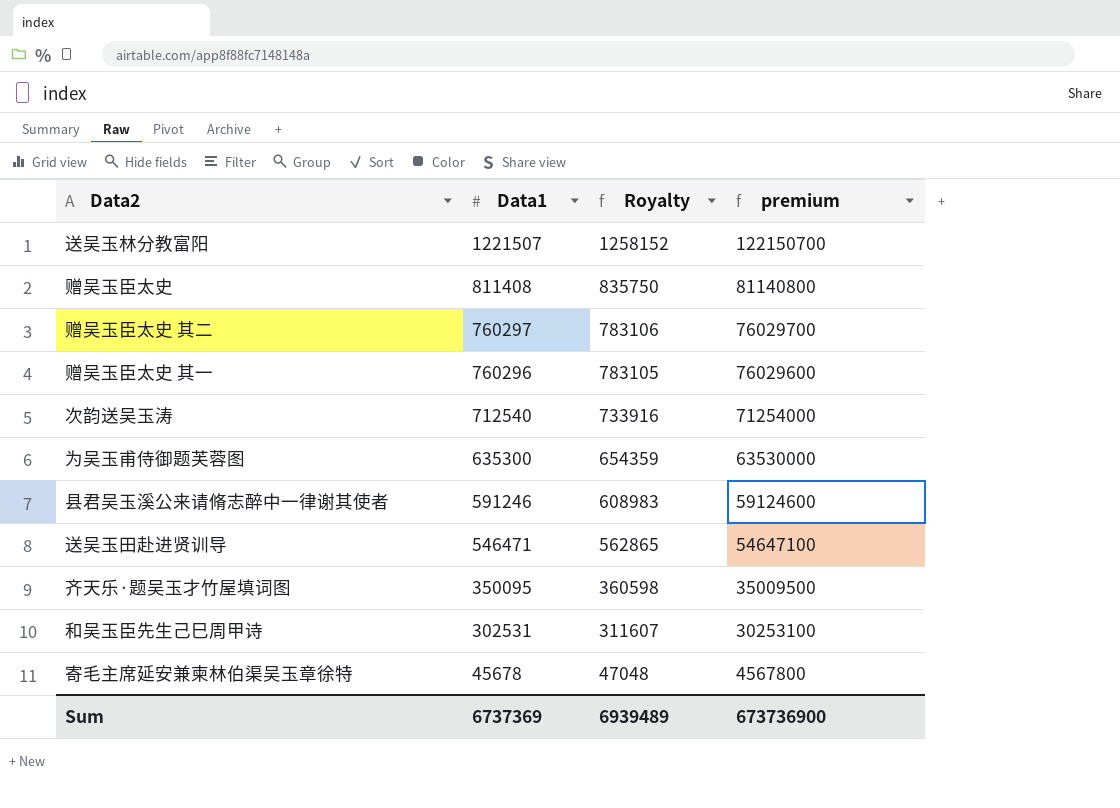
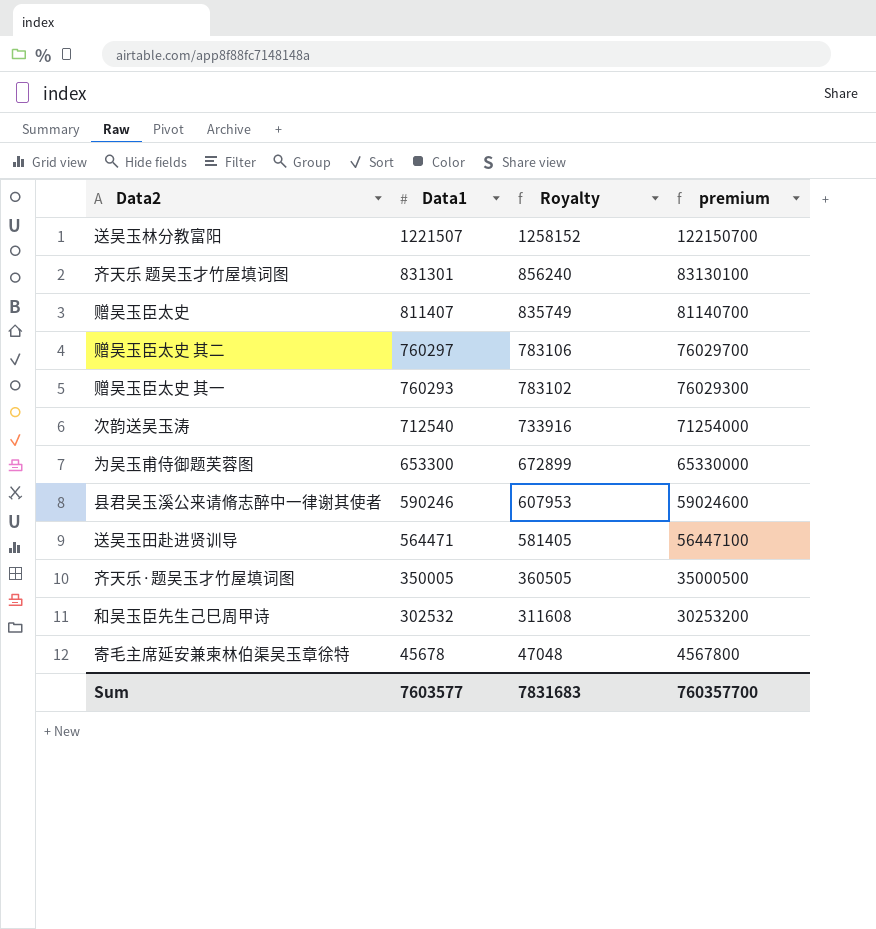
row 齐天乐 题吴玉才竹屋填词图: none -> 831301 | 856240 | 83130100
赠吴玉臣太史 | Data1: 811408 -> 811407
赠吴玉臣太史 | Royalty: 835750 -> 835749
赠吴玉臣太史 | premium: 81140800 -> 81140700
赠吴玉臣太史 其一 | Data1: 760296 -> 760293
赠吴玉臣太史 其一 | Royalty: 783105 -> 783102
赠吴玉臣太史 其一 | premium: 76029600 -> 76029300
为吴玉甫侍御题芙蓉图 | Data1: 635300 -> 653300
为吴玉甫侍御题芙蓉图 | Royalty: 654359 -> 672899
为吴玉甫侍御题芙蓉图 | premium: 63530000 -> 65330000
县君吴玉溪公来请脩志醉中一律谢其使者 | Data1: 591246 -> 590246
县君吴玉溪公来请脩志醉中一律谢其使者 | Royalty: 608983 -> 607953
县君吴玉溪公来请脩志醉中一律谢其使者 | premium: 59124600 -> 59024600
送吴玉田赴进贤训导 | Data1: 546471 -> 564471
送吴玉田赴进贤训导 | Royalty: 562865 -> 581405
送吴玉田赴进贤训导 | premium: 54647100 -> 56447100
齐天乐·题吴玉才竹屋填词图 | Data1: 350095 -> 350005
齐天乐·题吴玉才竹屋填词图 | Royalty: 360598 -> 360505
齐天乐·题吴玉才竹屋填词图 | premium: 35009500 -> 35000500
和吴玉臣先生己巳周甲诗 | Data1: 302531 -> 302532
和吴玉臣先生己巳周甲诗 | Royalty: 311607 -> 311608
和吴玉臣先生己巳周甲诗 | premium: 30253100 -> 30253200
Sum | Data1: 6737369 -> 7603577
Sum | Royalty: 6939489 -> 7831683
Sum | premium: 673736900 -> 760357700

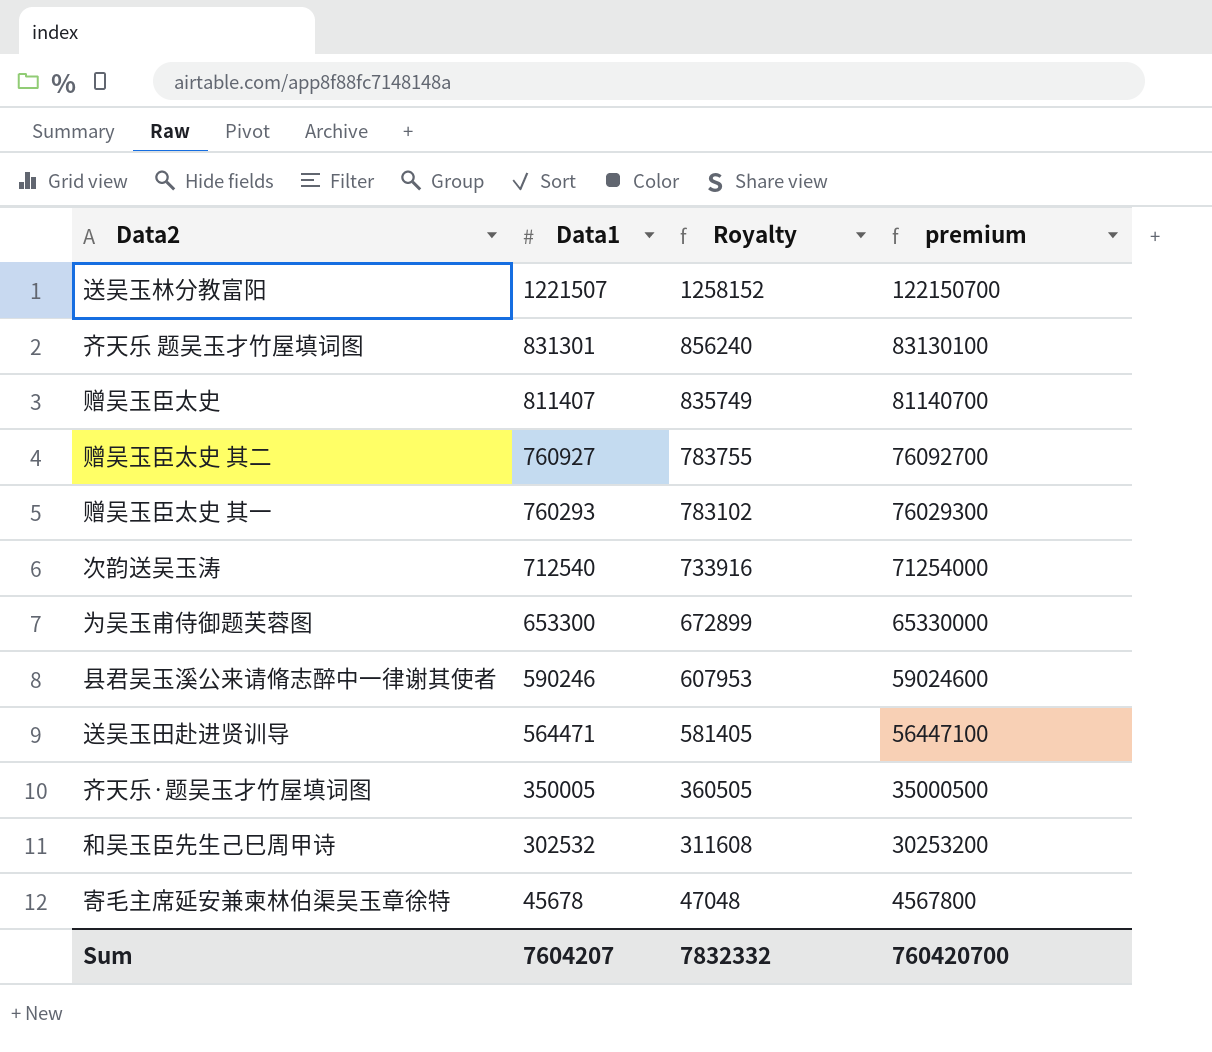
赠吴玉臣太史 其二 | Data1: 760297 -> 760927
赠吴玉臣太史 其二 | Royalty: 783106 -> 783755
赠吴玉臣太史 其二 | premium: 76029700 -> 76092700
Sum | Data1: 7603577 -> 7604207
Sum | Royalty: 7831683 -> 7832332
Sum | premium: 760357700 -> 760420700

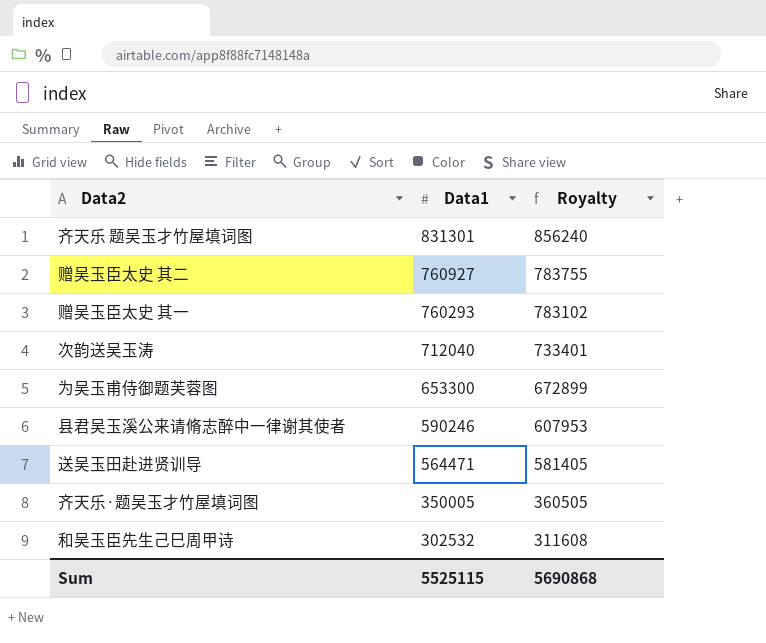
column premium | formula: [Data1] * 100 -> none
row 送吴玉林分教富阳: 1221507 | 1258152 | 122150700 -> none
row 赠吴玉臣太史: 811407 | 835749 | 81140700 -> none
row 寄毛主席延安兼柬林伯渠吴玉章徐特: 45678 | 47048 | 4567800 -> none
次韵送吴玉涛 | Data1: 712540 -> 712040
次韵送吴玉涛 | Royalty: 733916 -> 733401
Sum | Data1: 7604207 -> 5525115
Sum | Royalty: 7832332 -> 5690868

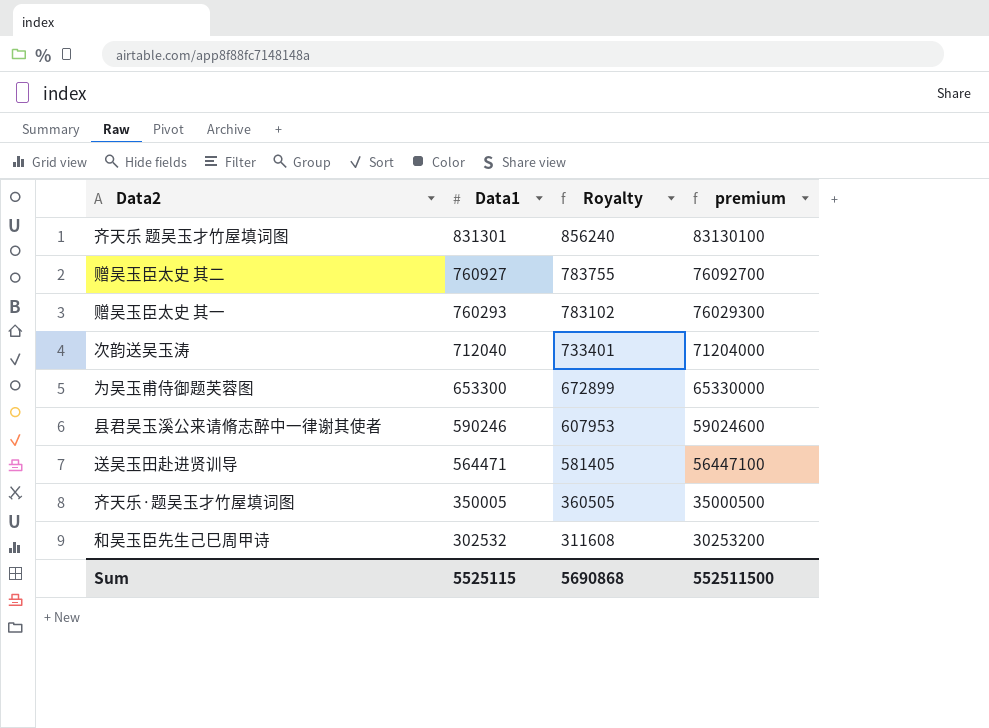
column premium | formula: none -> [Data1] * 100

